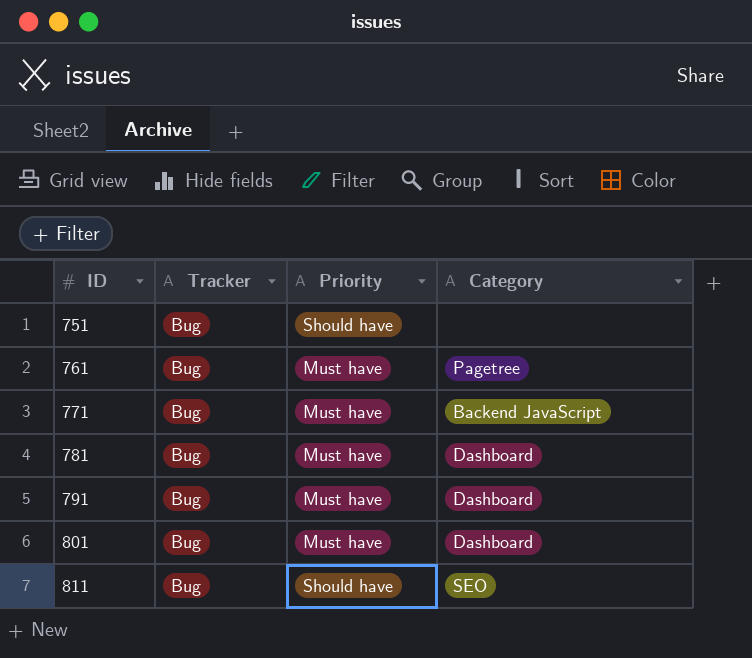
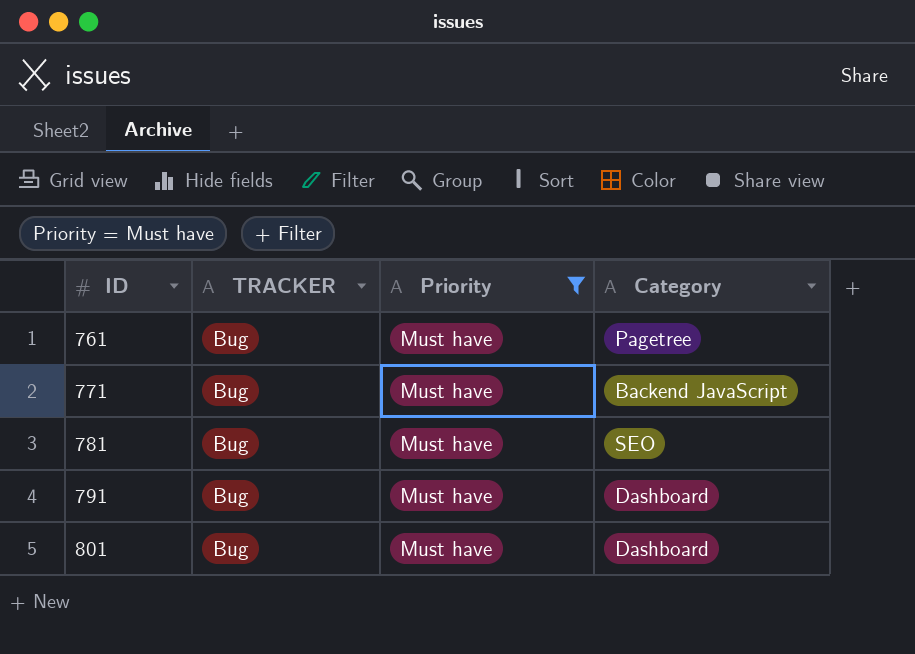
filter: none -> Priority = Must have
column name: Tracker -> TRACKER
781 | Category: Dashboard -> SEO

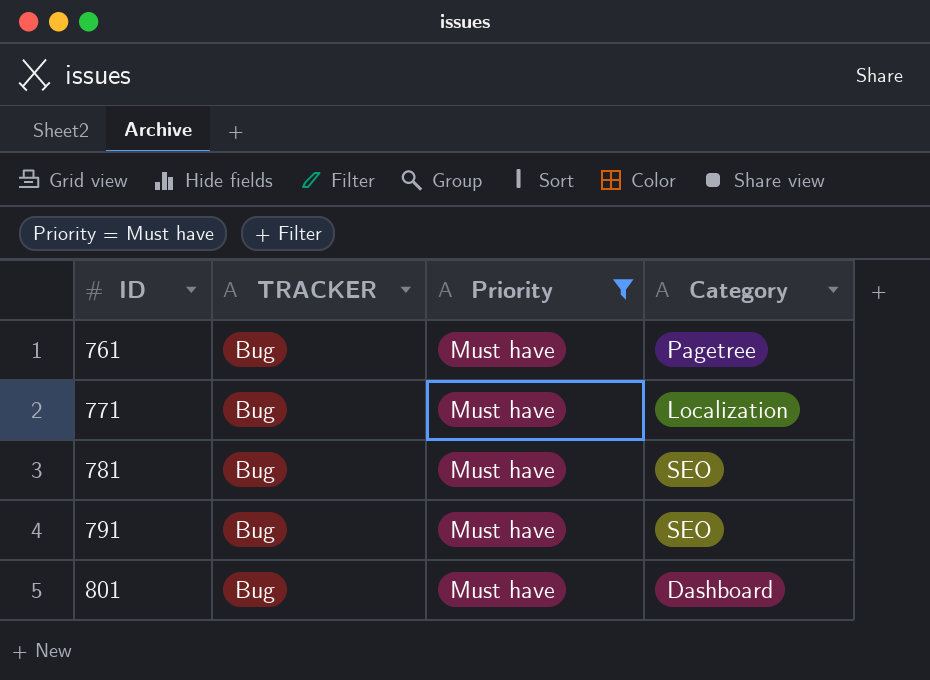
771 | Category: Backend JavaScript -> Localization
791 | Category: Dashboard -> SEO

